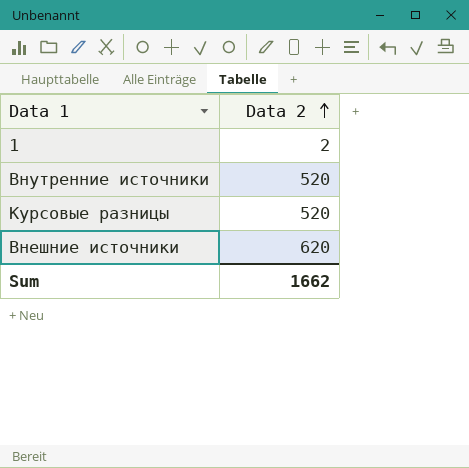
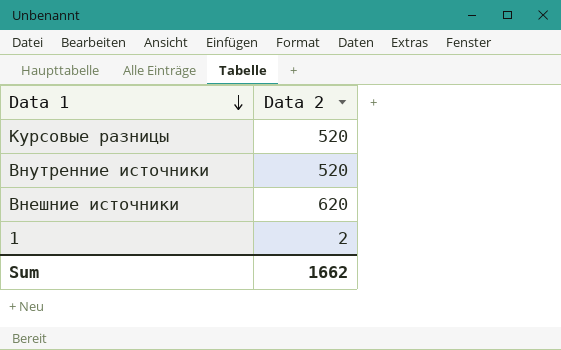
row order: Data 2 ascending -> Data 1 descending

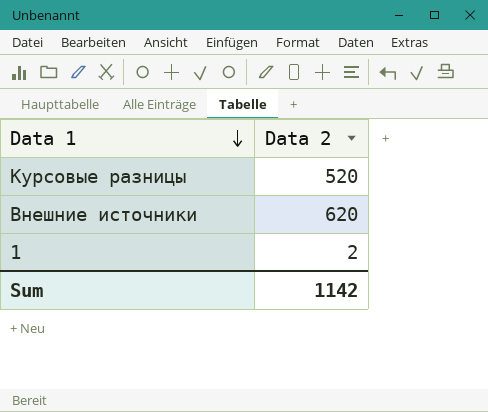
row Внутренние источники: 520 -> none
Sum | Data 2: 1662 -> 1142

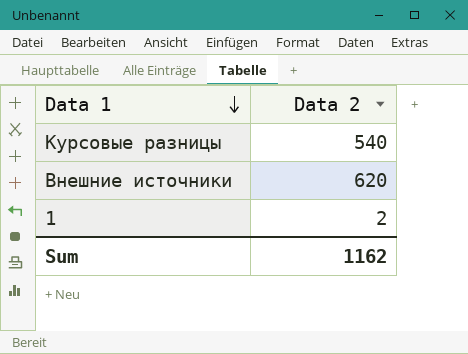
Курсовые разницы | Data 2: 520 -> 540
Sum | Data 2: 1142 -> 1162

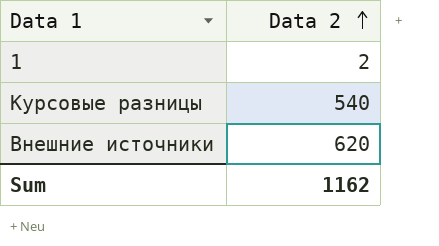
row order: Data 1 descending -> Data 2 ascending

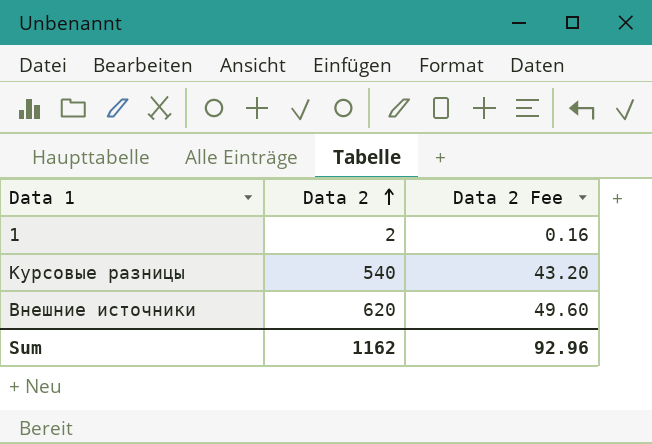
column Data 2 Fee | formula: none -> [Data 2] * 0.08

